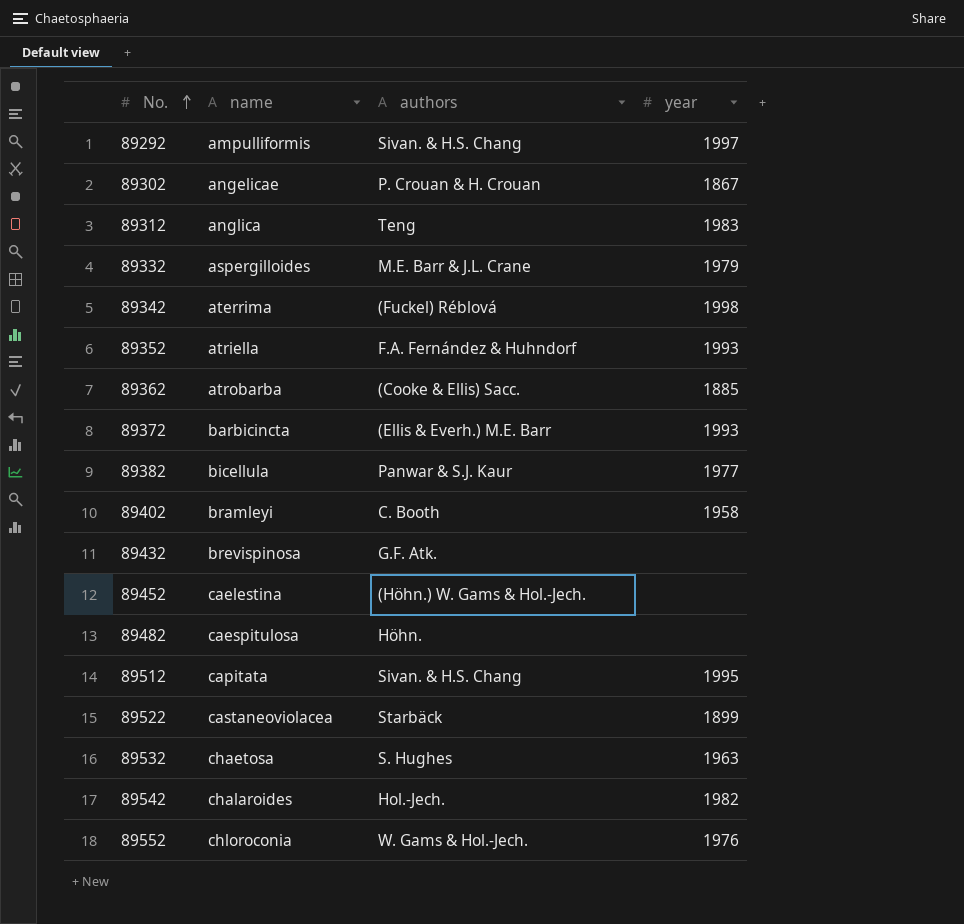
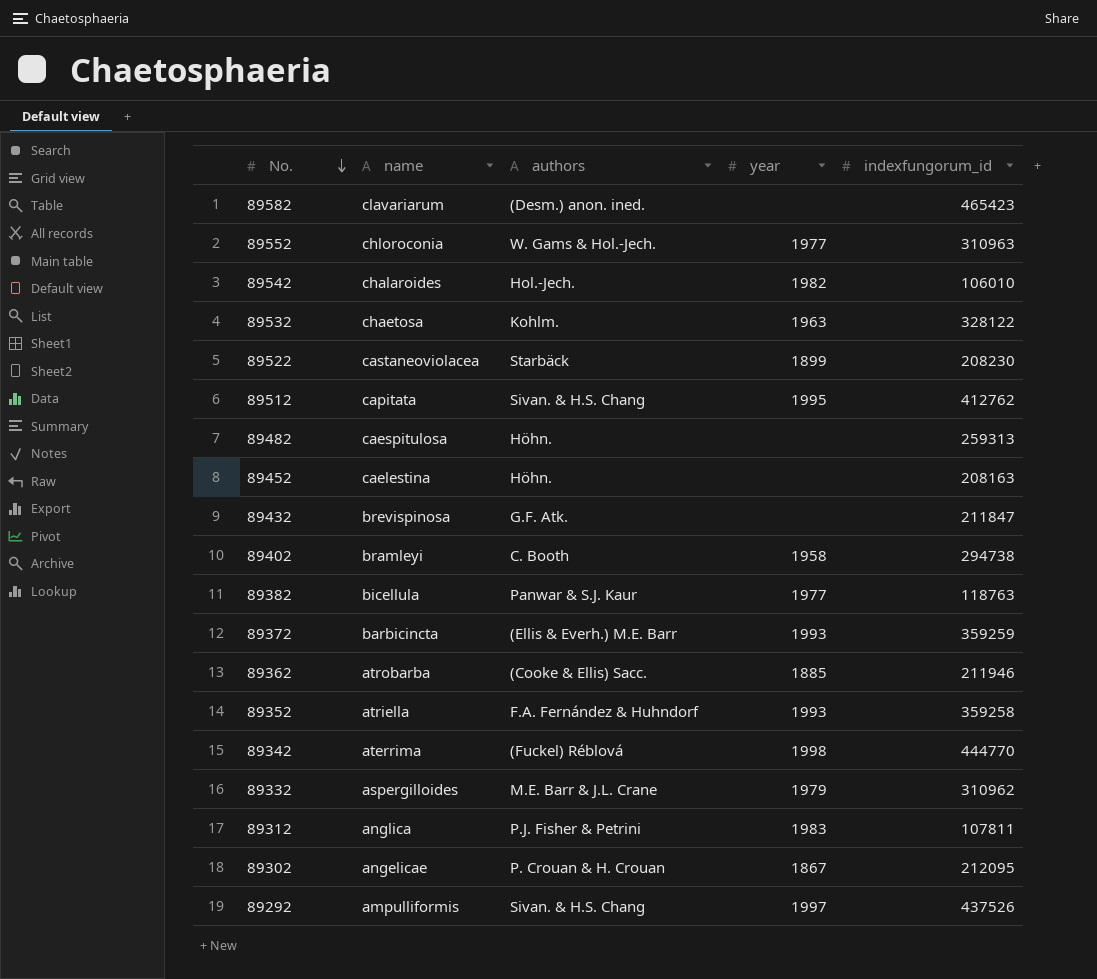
row order: No. ascending -> No. descending
column indexfungorum_id | position: none -> 5
row 89582: none -> clavariarum | (Desm.) anon. ined. | none | 465423
89552 | year: 1976 -> 1977
89532 | authors: S. Hughes -> Kohlm.
89452 | authors: (Höhn.) W. Gams & Hol.-Jech. -> Höhn.
89312 | authors: Teng -> P.J. Fisher & Petrini

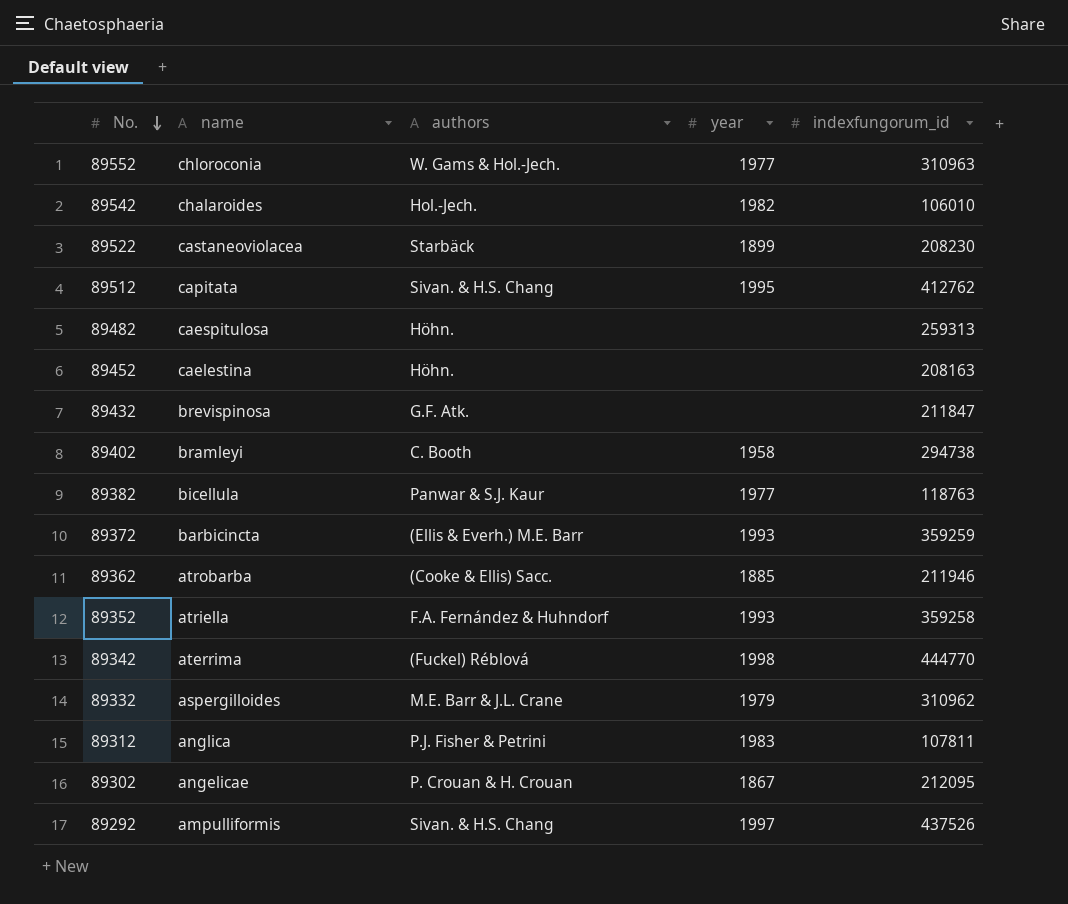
row 89582: clavariarum | (Desm.) anon. ined. | none | 465423 -> none
row 89532: chaetosa | Kohlm. | 1963 | 328122 -> none

